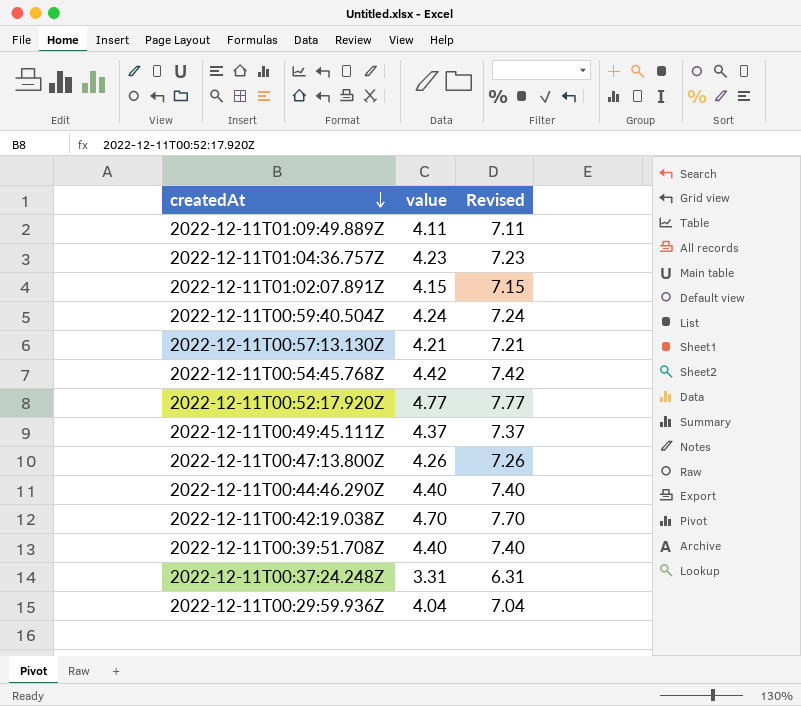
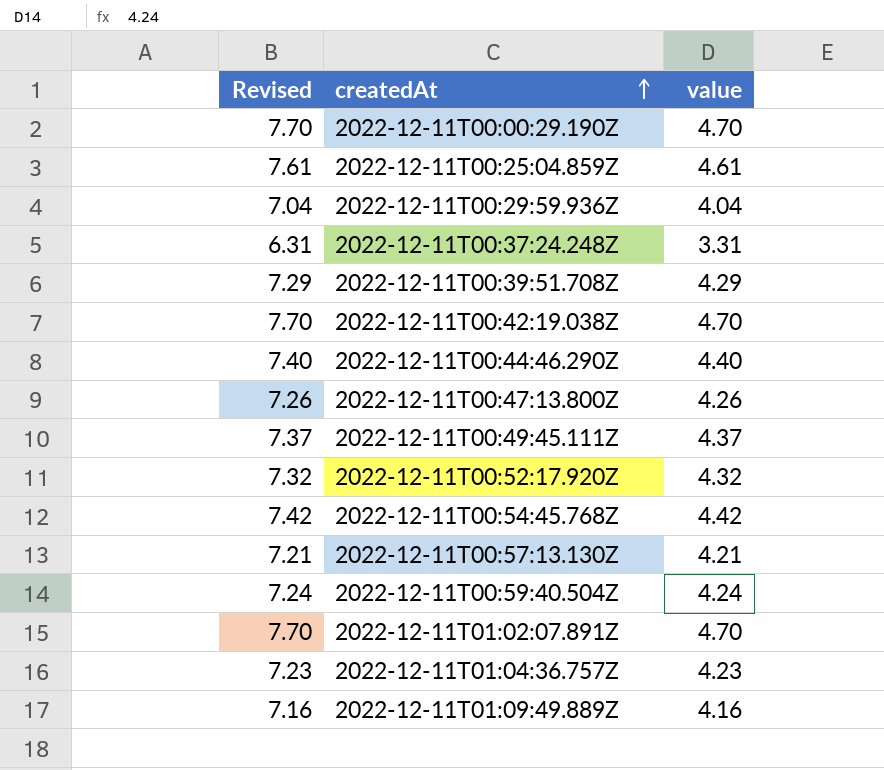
row order: createdAt descending -> createdAt ascending
column Revised | position: 3 -> 1
row 2022-12-11T00:00:29.190Z: none -> 7.70 | 4.70
row 2022-12-11T00:25:04.859Z: none -> 7.61 | 4.61
2022-12-11T00:39:51.708Z | Revised: 7.40 -> 7.29
2022-12-11T00:39:51.708Z | value: 4.40 -> 4.29
2022-12-11T00:52:17.920Z | Revised: 7.77 -> 7.32
2022-12-11T00:52:17.920Z | value: 4.77 -> 4.32
2022-12-11T01:02:07.891Z | Revised: 7.15 -> 7.70
2022-12-11T01:02:07.891Z | value: 4.15 -> 4.70
2022-12-11T01:09:49.889Z | Revised: 7.11 -> 7.16
2022-12-11T01:09:49.889Z | value: 4.11 -> 4.16

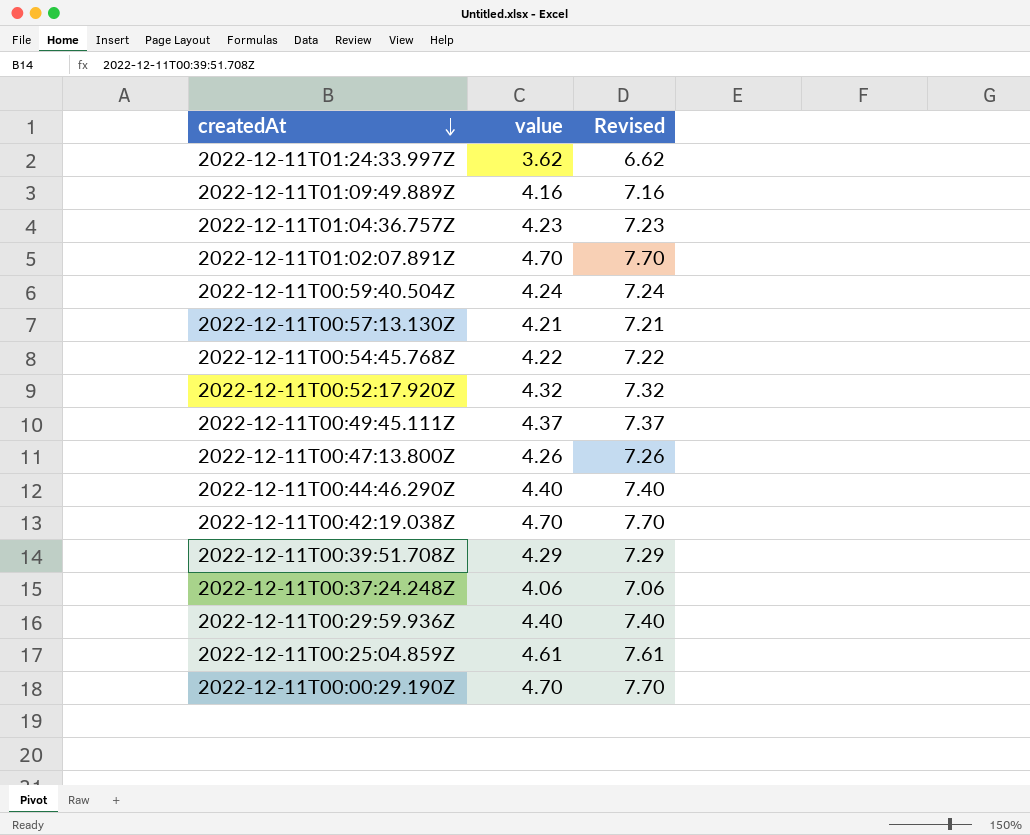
row order: createdAt ascending -> createdAt descending
column Revised | position: 1 -> 3
row 2022-12-11T01:24:33.997Z: none -> 3.62 | 6.62
2022-12-11T00:54:45.768Z | value: 4.42 -> 4.22
2022-12-11T00:54:45.768Z | Revised: 7.42 -> 7.22
2022-12-11T00:37:24.248Z | value: 3.31 -> 4.06
2022-12-11T00:37:24.248Z | Revised: 6.31 -> 7.06
2022-12-11T00:29:59.936Z | value: 4.04 -> 4.40
2022-12-11T00:29:59.936Z | Revised: 7.04 -> 7.40

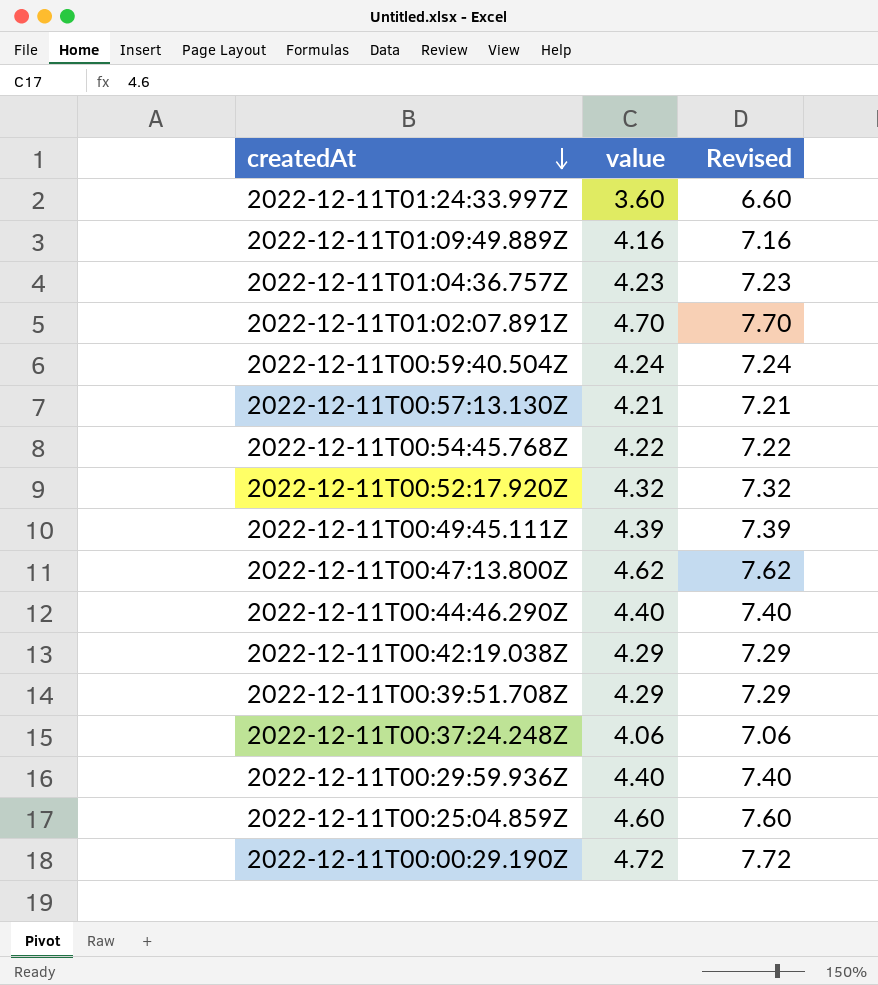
2022-12-11T01:24:33.997Z | value: 3.62 -> 3.60
2022-12-11T01:24:33.997Z | Revised: 6.62 -> 6.60
2022-12-11T00:49:45.111Z | value: 4.37 -> 4.39
2022-12-11T00:49:45.111Z | Revised: 7.37 -> 7.39
2022-12-11T00:47:13.800Z | value: 4.26 -> 4.62
2022-12-11T00:47:13.800Z | Revised: 7.26 -> 7.62
2022-12-11T00:42:19.038Z | value: 4.70 -> 4.29
2022-12-11T00:42:19.038Z | Revised: 7.70 -> 7.29
2022-12-11T00:25:04.859Z | value: 4.61 -> 4.60
2022-12-11T00:25:04.859Z | Revised: 7.61 -> 7.60
2022-12-11T00:00:29.190Z | value: 4.70 -> 4.72
2022-12-11T00:00:29.190Z | Revised: 7.70 -> 7.72

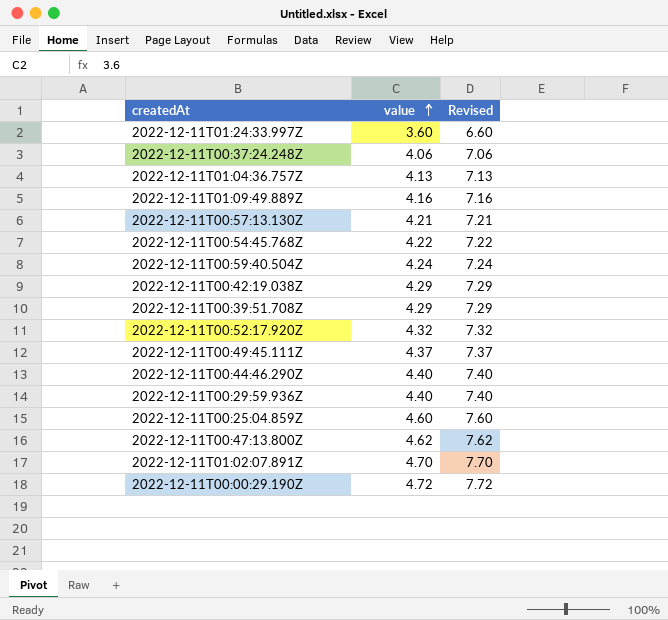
row order: createdAt descending -> value ascending
2022-12-11T01:04:36.757Z | value: 4.23 -> 4.13
2022-12-11T01:04:36.757Z | Revised: 7.23 -> 7.13
2022-12-11T00:49:45.111Z | value: 4.39 -> 4.37
2022-12-11T00:49:45.111Z | Revised: 7.39 -> 7.37

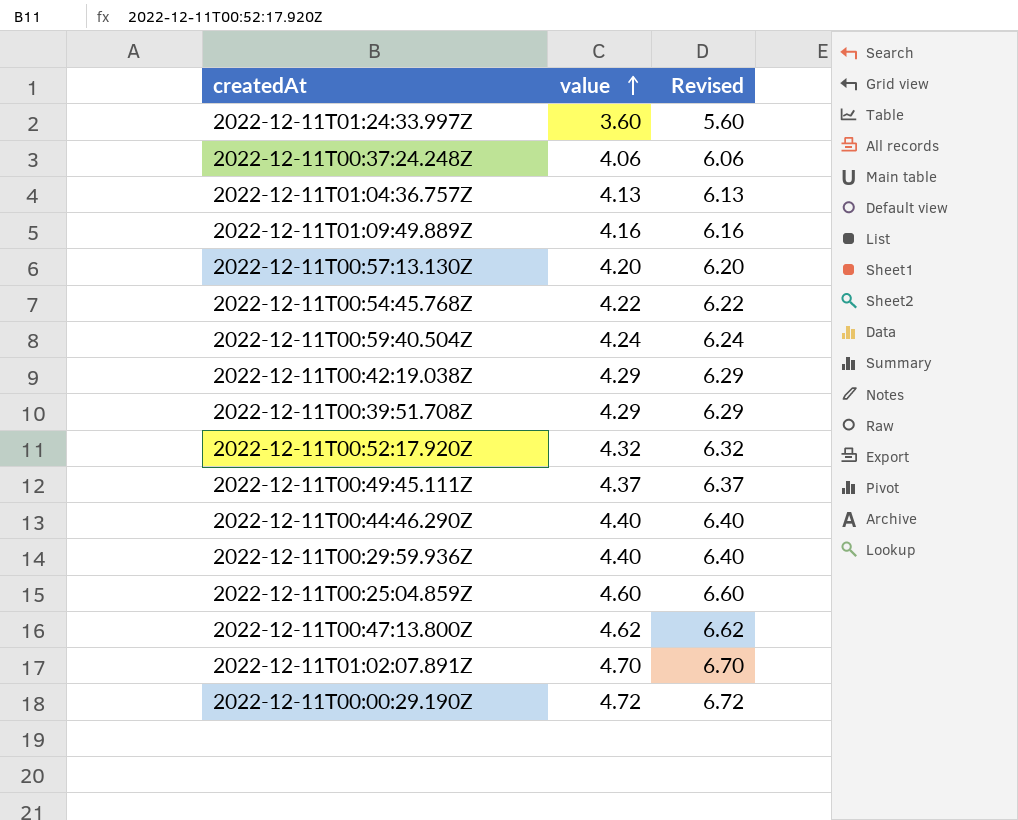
column Revised | formula: [value] + 3 -> [value] + 2
2022-12-11T00:57:13.130Z | value: 4.21 -> 4.20

